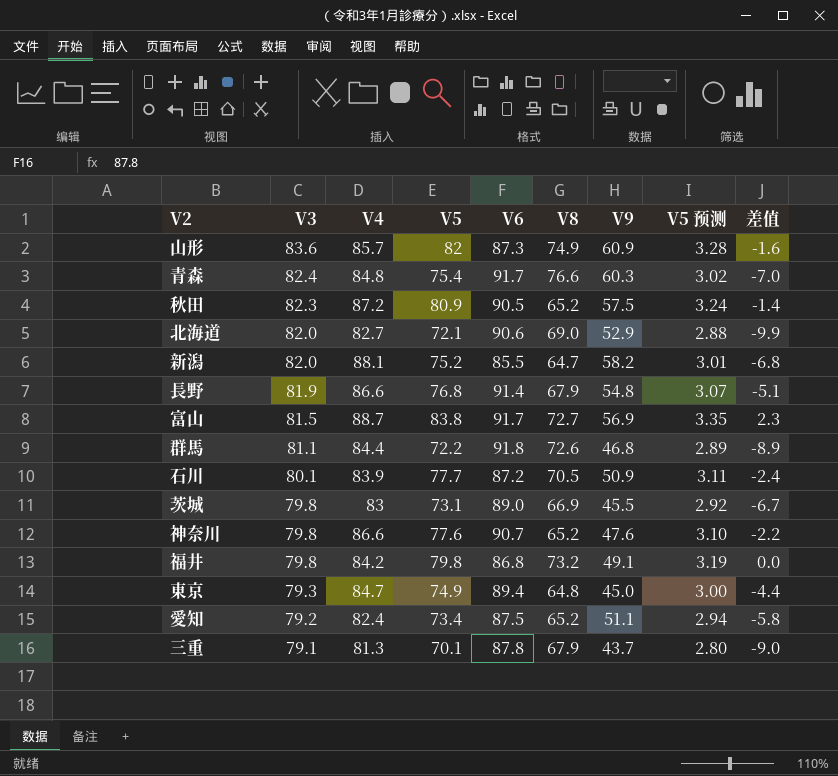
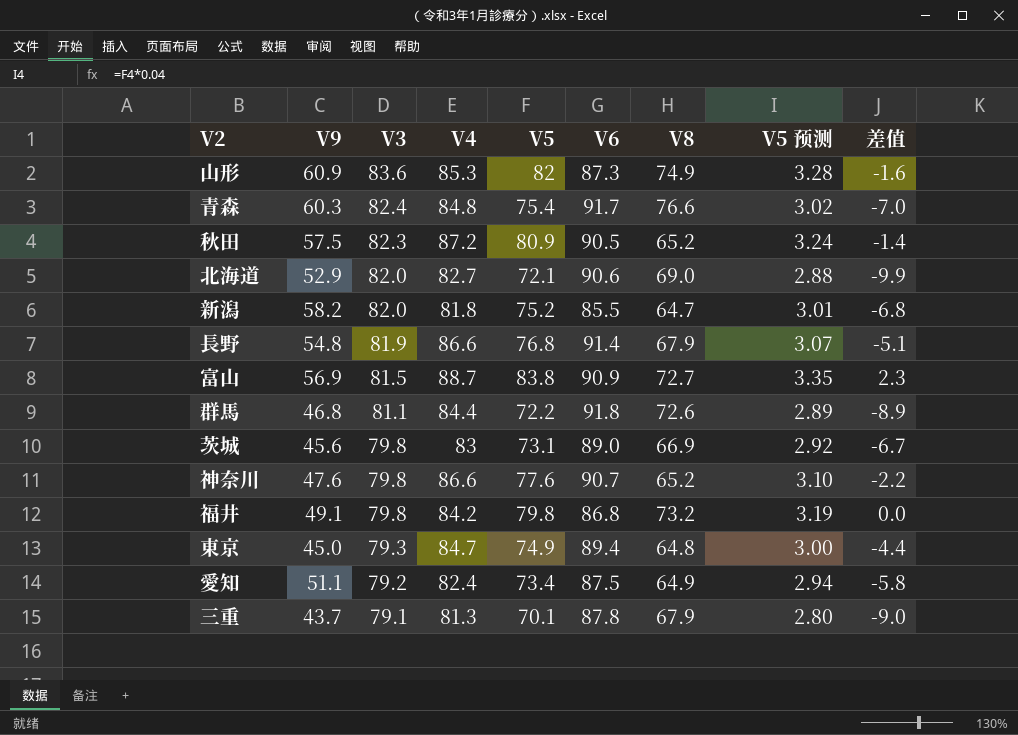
column V9 | position: 7 -> 2
row 石川: 80.1 | 83.9 | 77.7 | 87.2 | 70.5 | 50.9 | 3.11 | -2.4 -> none
山形 | V4: 85.7 -> 85.3
新潟 | V4: 88.1 -> 81.8
富山 | V6: 91.7 -> 90.9
茨城 | V9: 45.5 -> 45.6
愛知 | V8: 65.2 -> 64.9

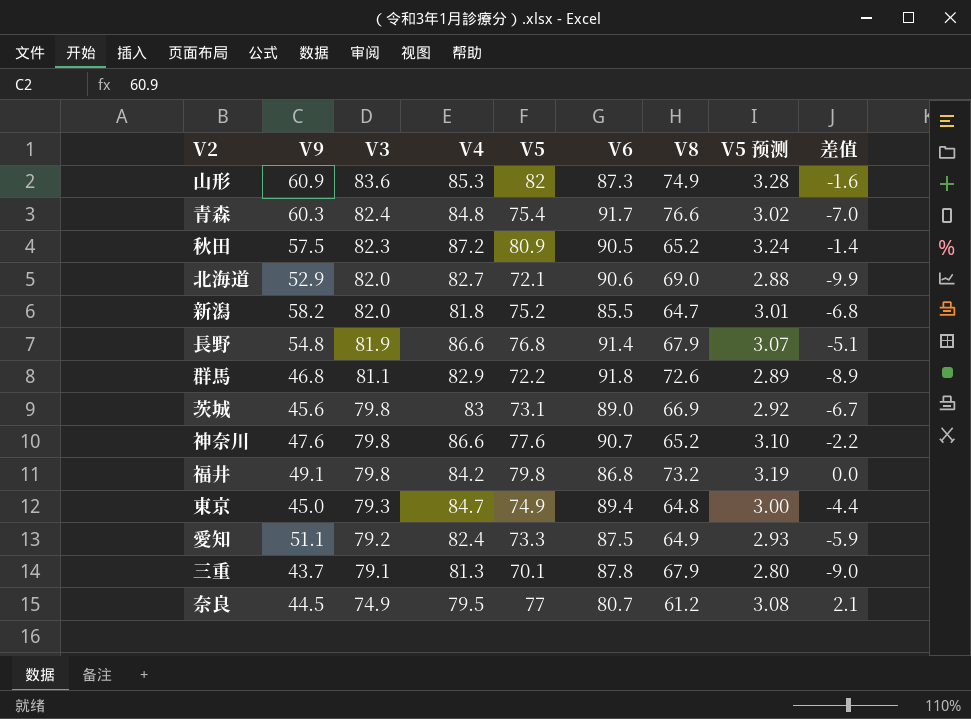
row 富山: 56.9 | 81.5 | 88.7 | 83.8 | 90.9 | 72.7 | 3.35 | 2.3 -> none
群馬 | V4: 84.4 -> 82.9
愛知 | V5: 73.4 -> 73.3
愛知 | V5 预测: 2.94 -> 2.93
愛知 | 差值: -5.8 -> -5.9
row 奈良: none -> 44.5 | 74.9 | 79.5 | 77 | 80.7 | 61.2 | 3.08 | 2.1

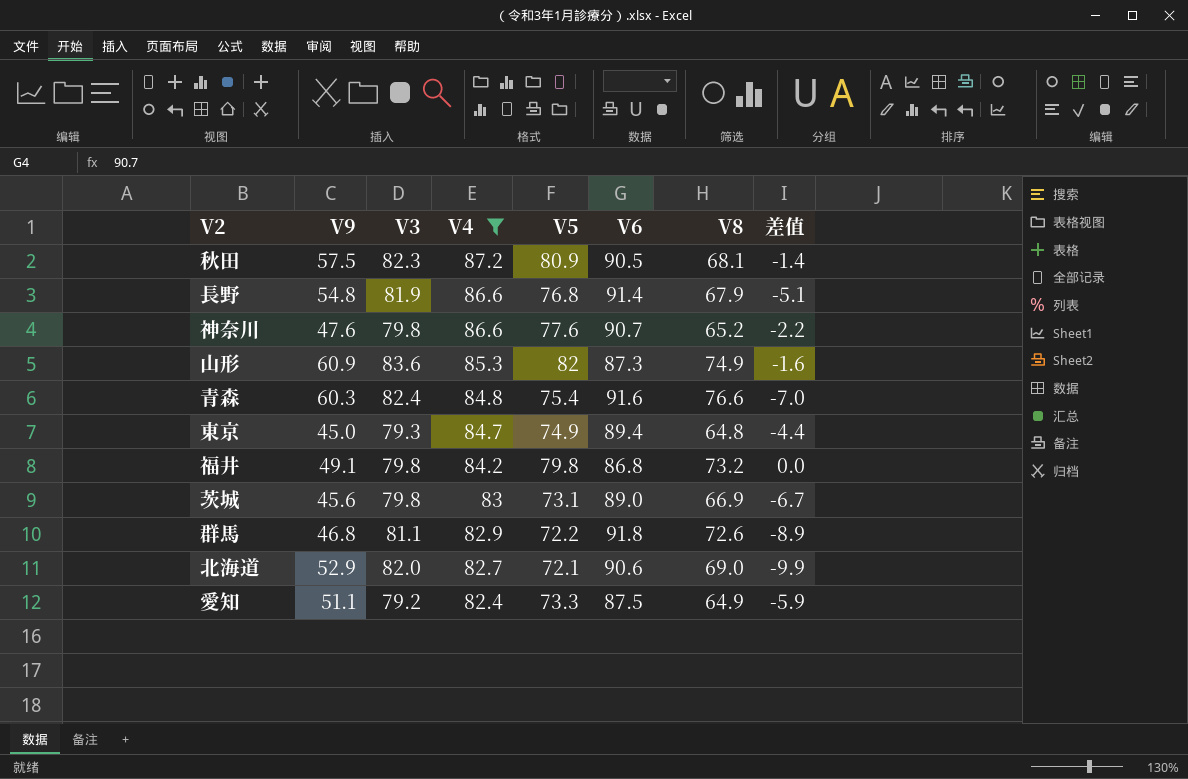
filter: none -> V4 >= 82.4
row order: V3 descending -> V4 descending
column V5 预测 | formula: [V5] * 0.04 -> none
秋田 | V8: 65.2 -> 68.1
青森 | V6: 91.7 -> 91.6

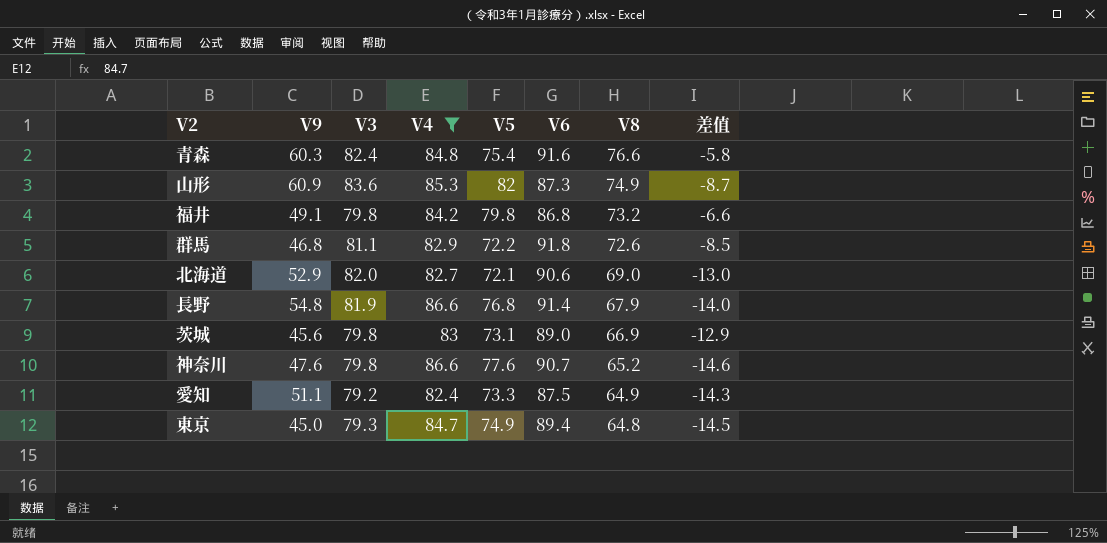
row order: V4 descending -> V8 descending
column 差值 | formula: [V5] - [V3] -> [V8] - [V3]
row 秋田: 57.5 | 82.3 | 87.2 | 80.9 | 90.5 | 68.1 | -1.4 -> none

